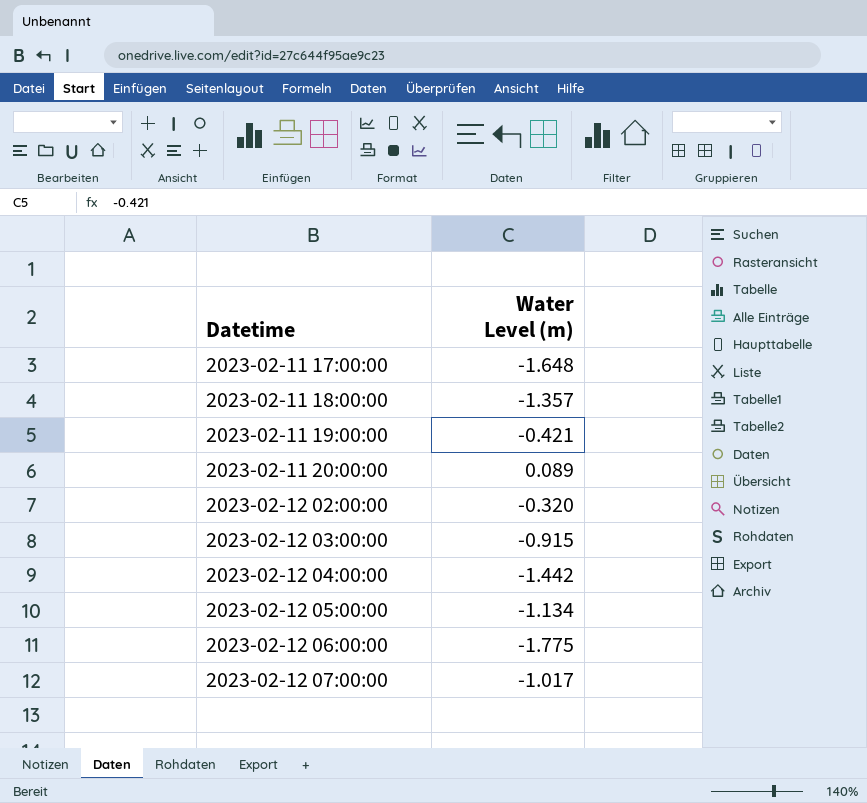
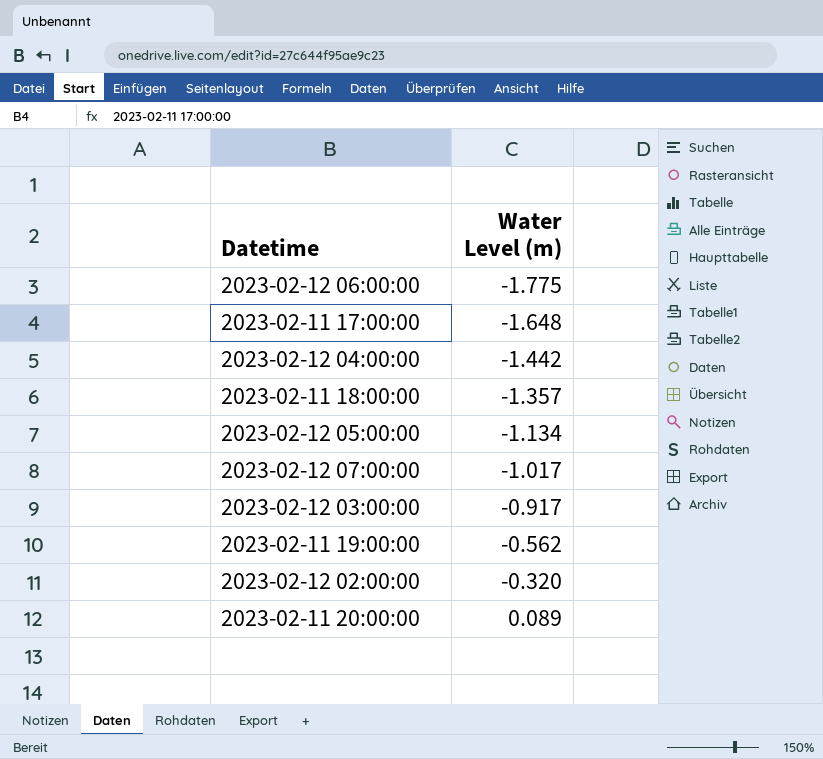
row order: Datetime ascending -> Water Level (m) ascending
2023-02-12 03:00:00 | Water Level (m): -0.915 -> -0.917
2023-02-11 19:00:00 | Water Level (m): -0.421 -> -0.562

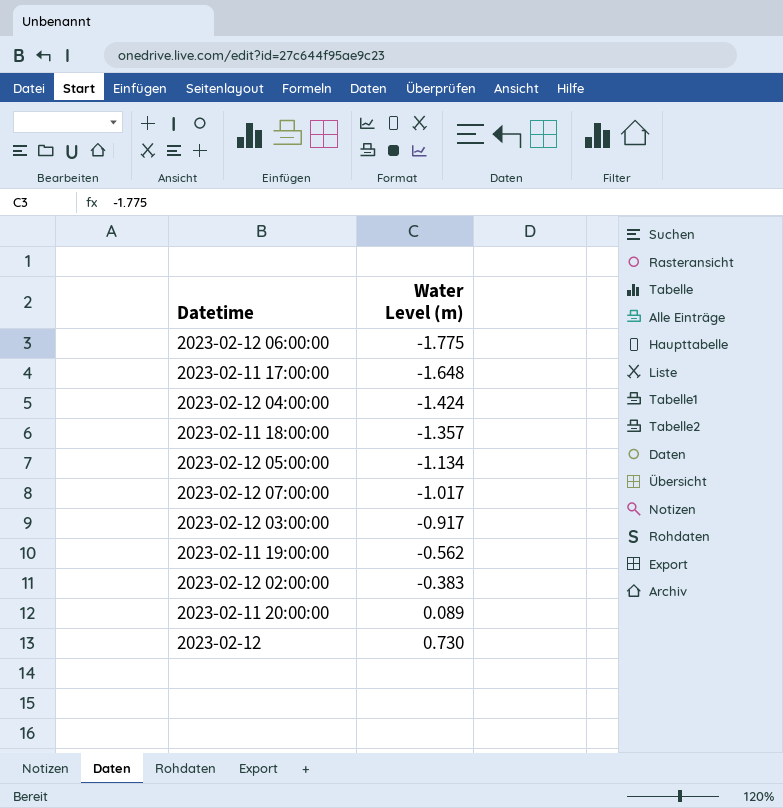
2023-02-12 04:00:00 | Water Level (m): -1.442 -> -1.424
2023-02-12 02:00:00 | Water Level (m): -0.320 -> -0.383
row 2023-02-12: none -> 0.730

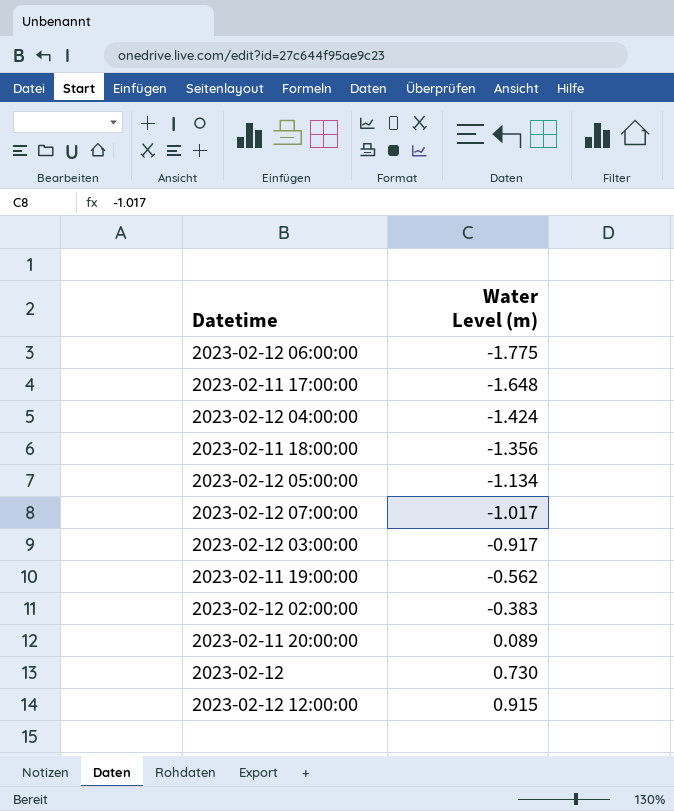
2023-02-11 18:00:00 | Water Level (m): -1.357 -> -1.356
row 2023-02-12 12:00:00: none -> 0.915

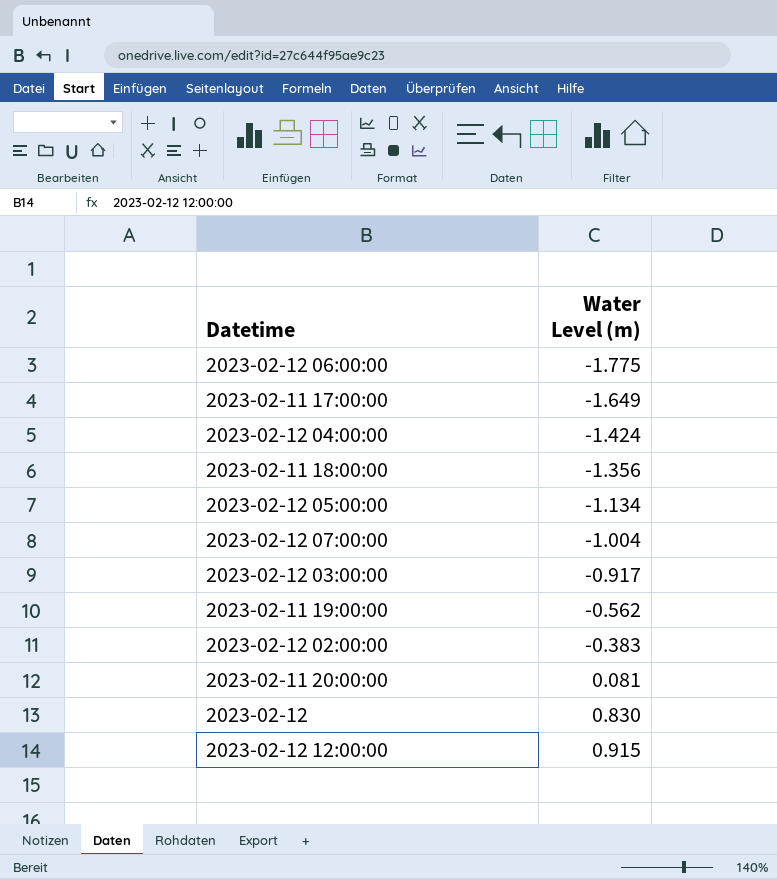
2023-02-11 17:00:00 | Water Level (m): -1.648 -> -1.649
2023-02-12 07:00:00 | Water Level (m): -1.017 -> -1.004
2023-02-11 20:00:00 | Water Level (m): 0.089 -> 0.081
2023-02-12 | Water Level (m): 0.730 -> 0.830

